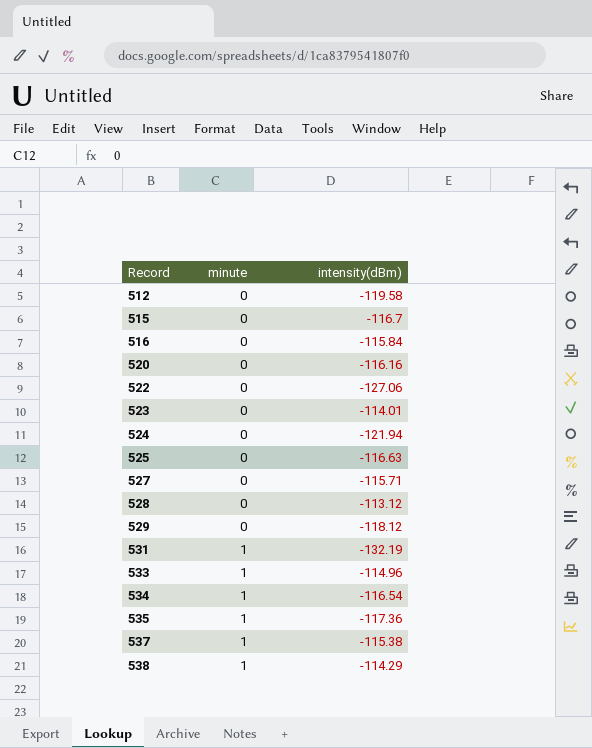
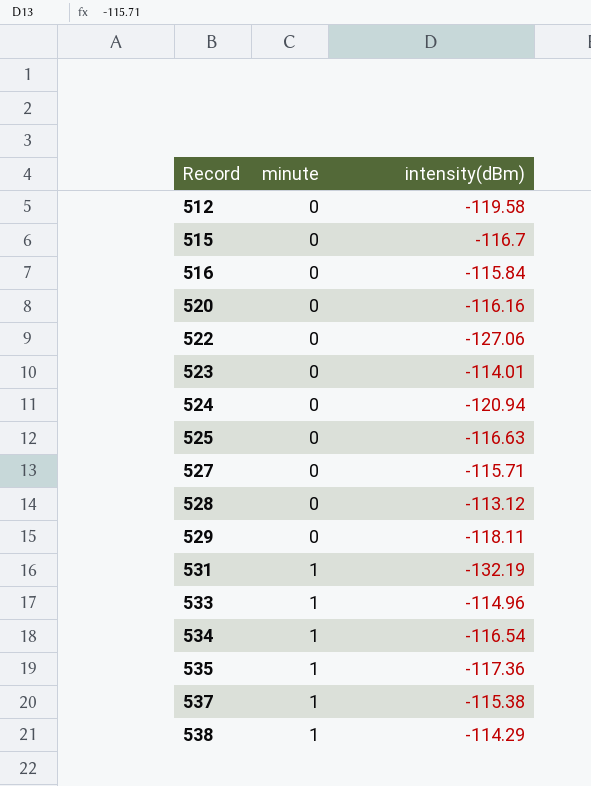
524 | intensity(dBm): -121.94 -> -120.94
529 | intensity(dBm): -118.12 -> -118.11

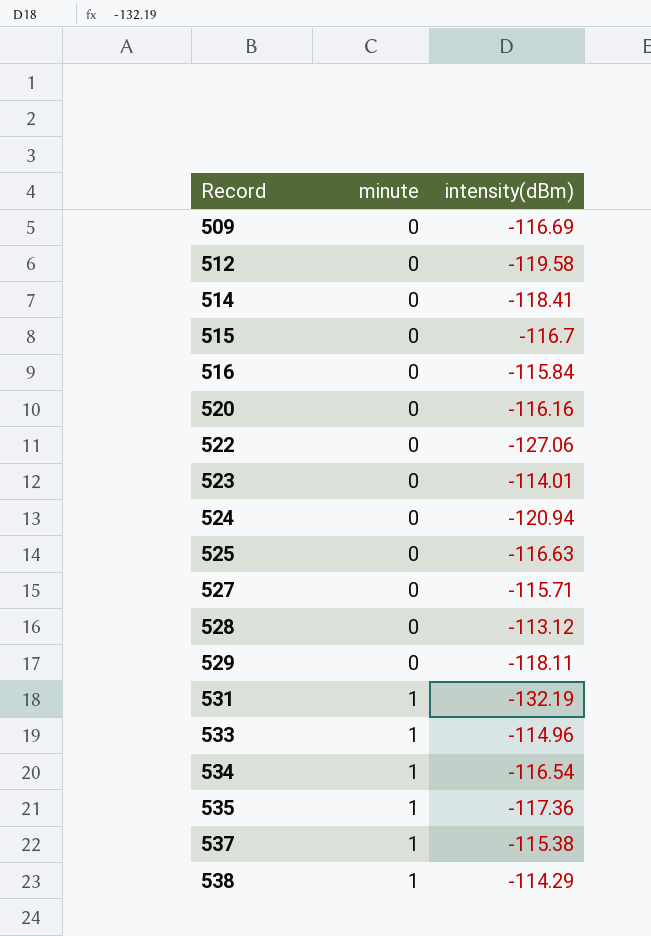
row 509: none -> 0 | -116.69
row 514: none -> 0 | -118.41

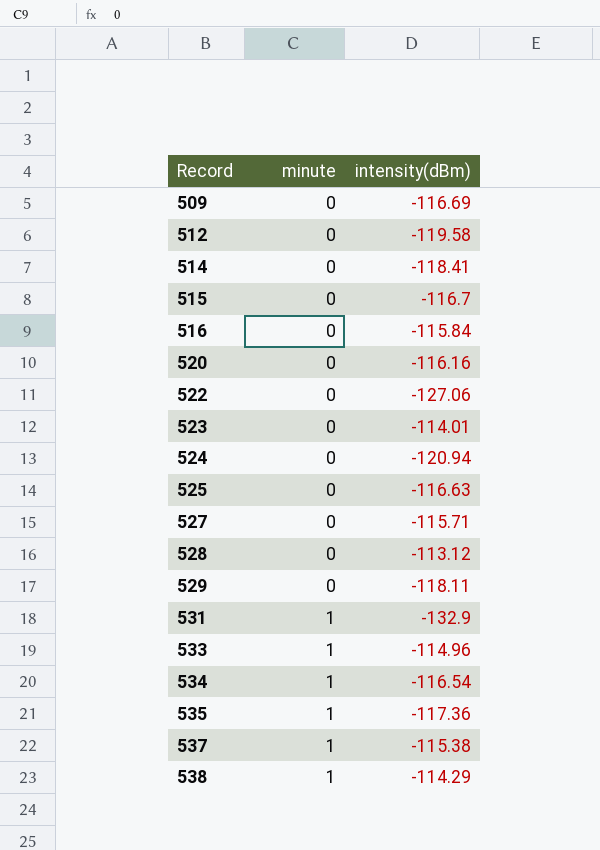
531 | intensity(dBm): -132.19 -> -132.9

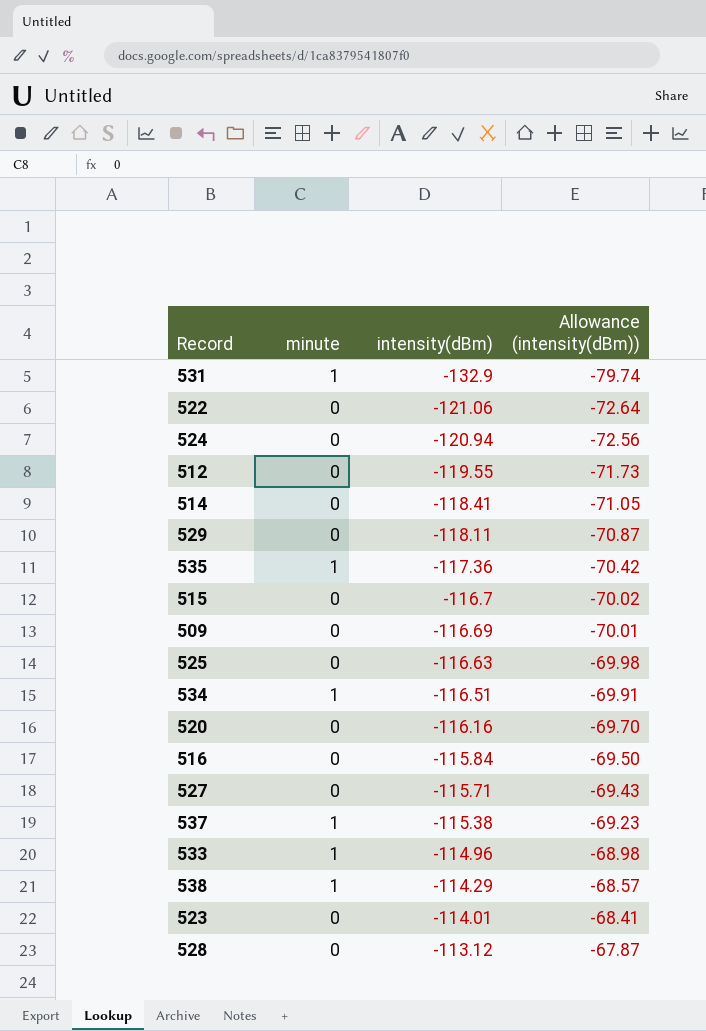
row order: Record ascending -> intensity(dBm) ascending
column Allowance (intensity(dBm)) | formula: none -> [intensity(dBm)] * 0.6
522 | intensity(dBm): -127.06 -> -121.06
512 | intensity(dBm): -119.58 -> -119.55
534 | intensity(dBm): -116.54 -> -116.51

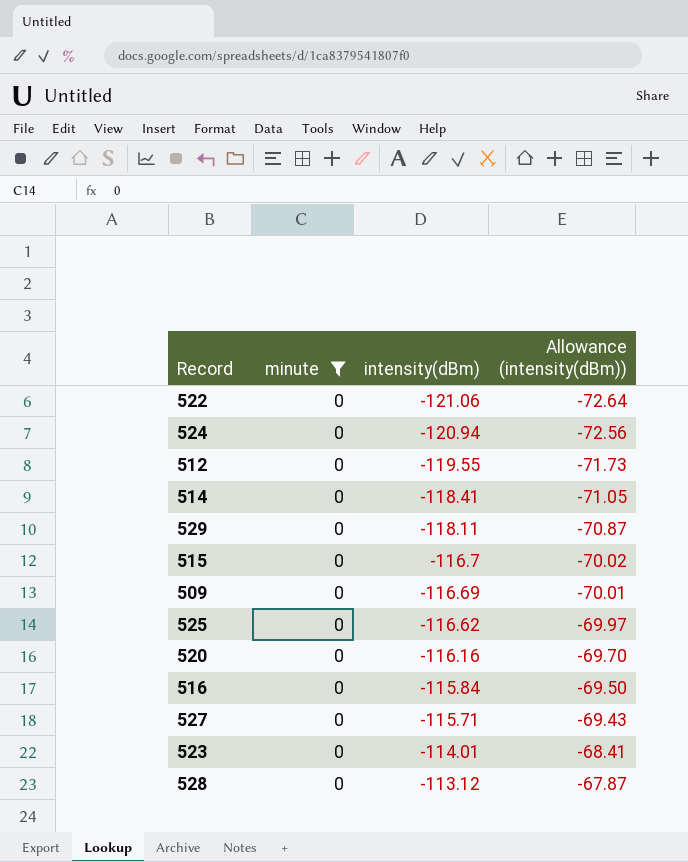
filter: none -> minute = 0
525 | intensity(dBm): -116.63 -> -116.62
525 | Allowance (intensity(dBm)): -69.98 -> -69.97

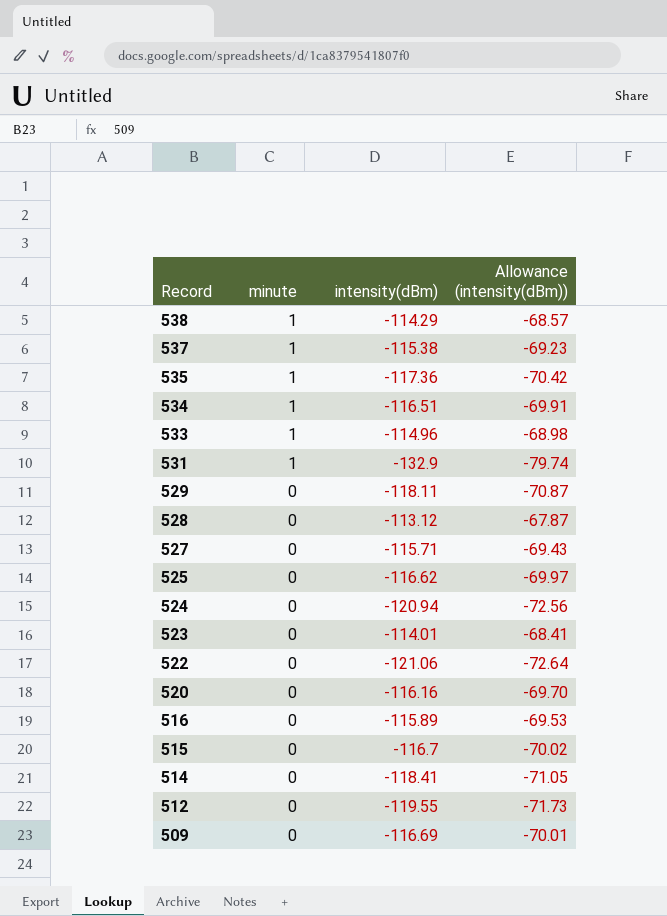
filter: minute = 0 -> none
row order: intensity(dBm) ascending -> Record descending
516 | intensity(dBm): -115.84 -> -115.89
516 | Allowance (intensity(dBm)): -69.50 -> -69.53

